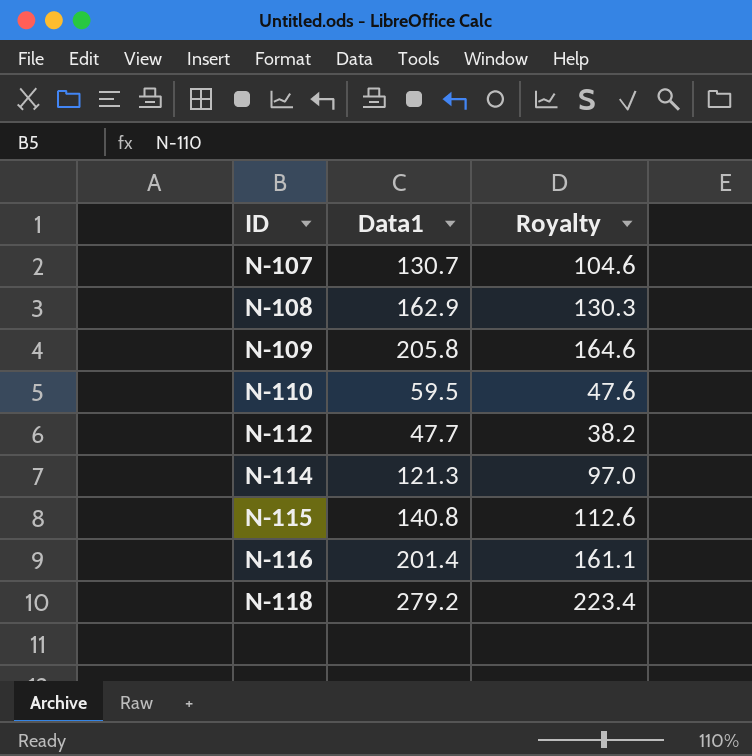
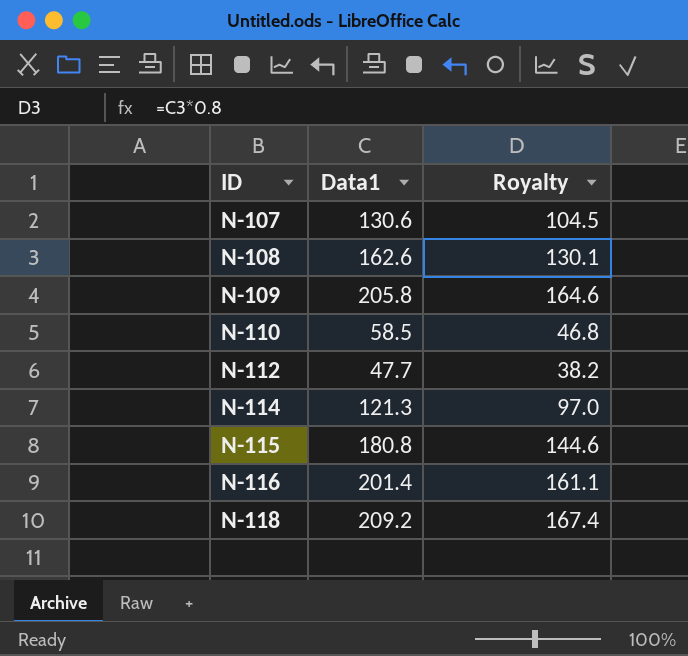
N-107 | Data1: 130.7 -> 130.6
N-107 | Royalty: 104.6 -> 104.5
N-108 | Data1: 162.9 -> 162.6
N-108 | Royalty: 130.3 -> 130.1
N-110 | Data1: 59.5 -> 58.5
N-110 | Royalty: 47.6 -> 46.8
N-115 | Data1: 140.8 -> 180.8
N-115 | Royalty: 112.6 -> 144.6
N-118 | Data1: 279.2 -> 209.2
N-118 | Royalty: 223.4 -> 167.4

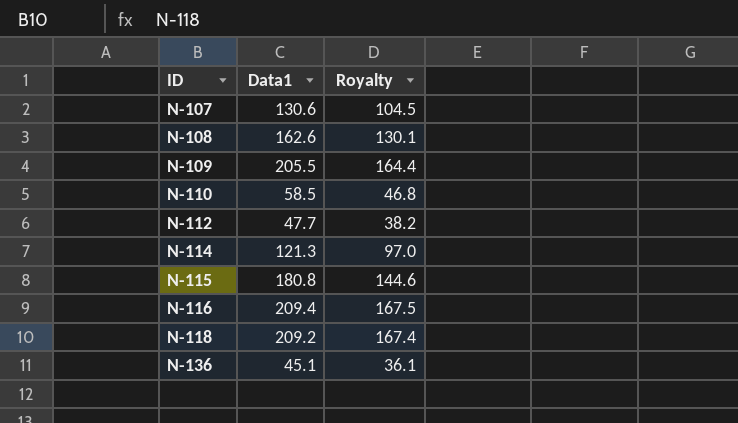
N-109 | Data1: 205.8 -> 205.5
N-109 | Royalty: 164.6 -> 164.4
N-116 | Data1: 201.4 -> 209.4
N-116 | Royalty: 161.1 -> 167.5
row N-136: none -> 45.1 | 36.1

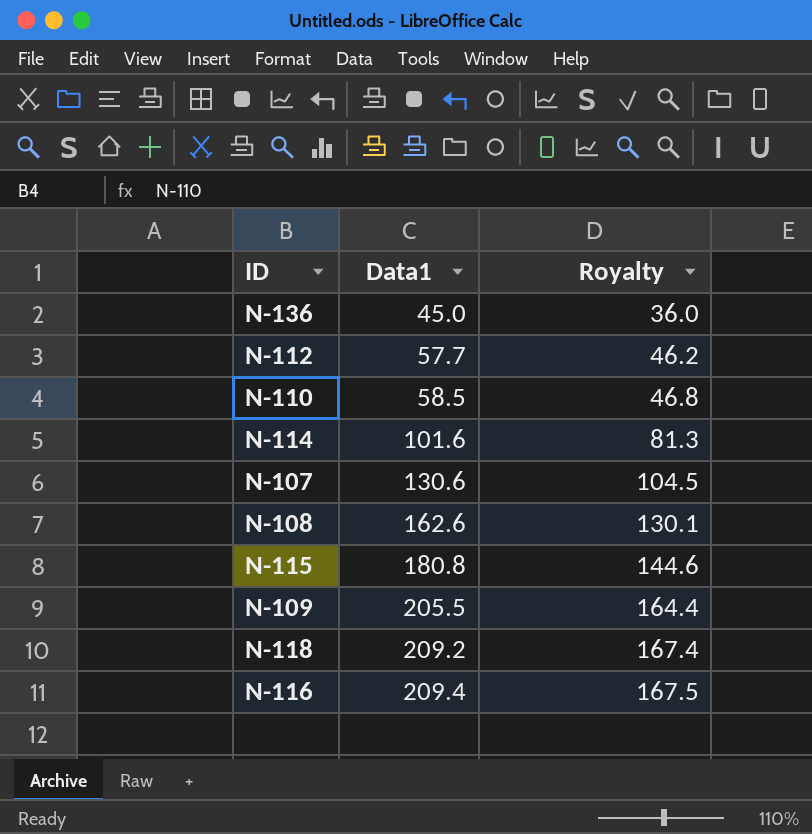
row order: ID ascending -> Data1 ascending
N-136 | Data1: 45.1 -> 45.0
N-136 | Royalty: 36.1 -> 36.0
N-112 | Data1: 47.7 -> 57.7
N-112 | Royalty: 38.2 -> 46.2
N-114 | Data1: 121.3 -> 101.6
N-114 | Royalty: 97.0 -> 81.3

